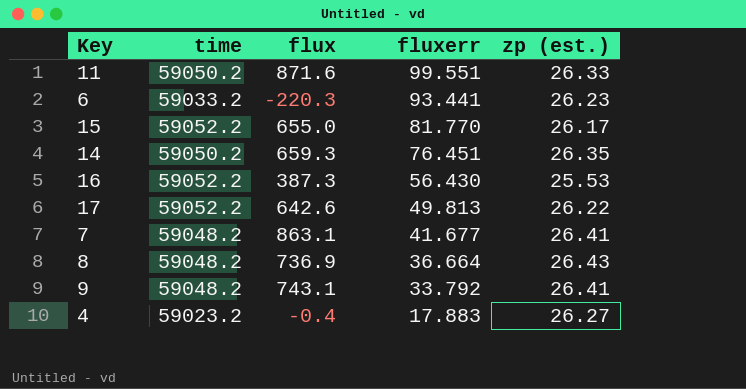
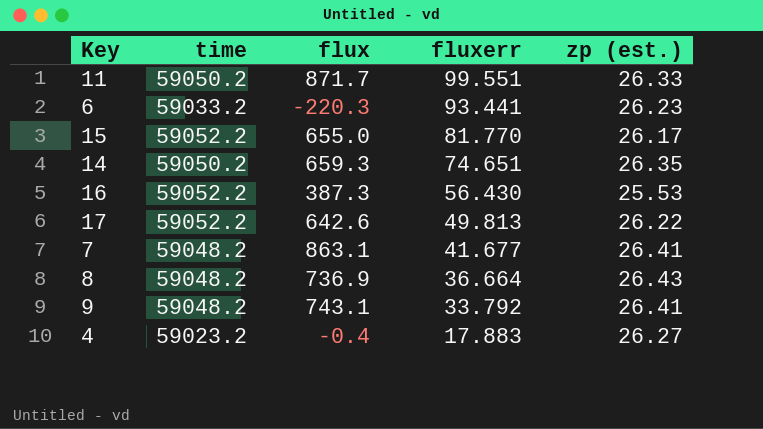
11 | flux: 871.6 -> 871.7
14 | fluxerr: 76.451 -> 74.651

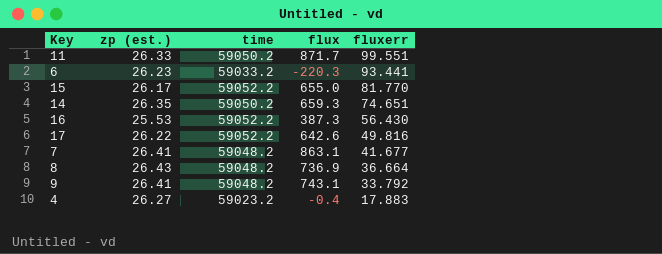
column zp (est.) | position: 5 -> 2
17 | fluxerr: 49.813 -> 49.816

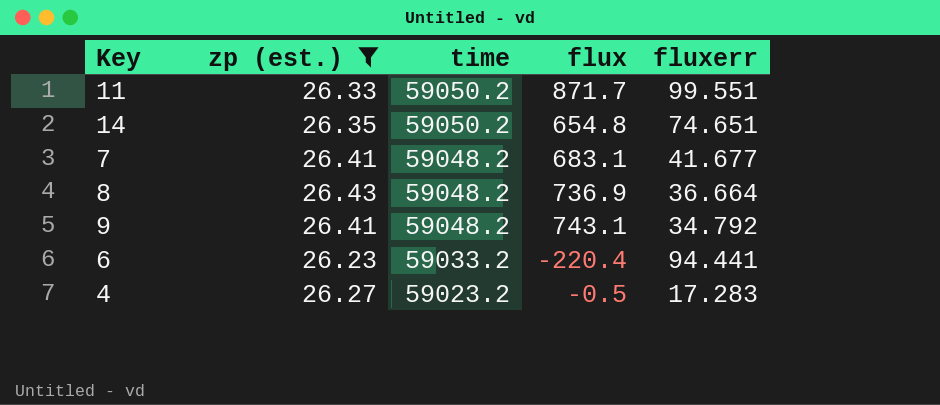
filter: none -> zp (est.) >= 26.23
row order: fluxerr descending -> time descending
14 | flux: 659.3 -> 654.8
7 | flux: 863.1 -> 683.1
9 | fluxerr: 33.792 -> 34.792
6 | flux: -220.3 -> -220.4
6 | fluxerr: 93.441 -> 94.441
4 | flux: -0.4 -> -0.5
4 | fluxerr: 17.883 -> 17.283

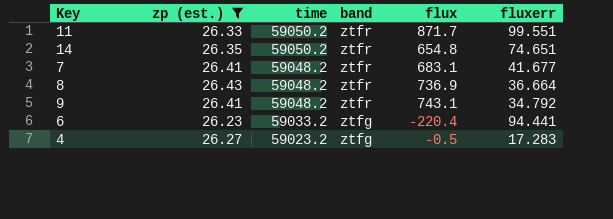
column band | position: none -> 4

